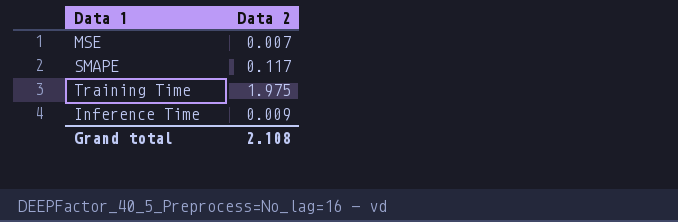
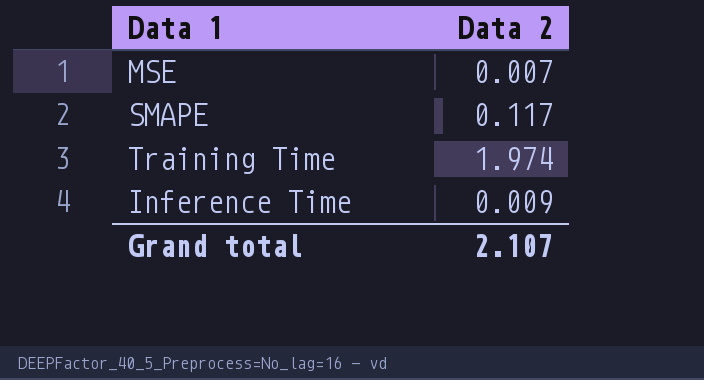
Training Time | Data 2: 1.975 -> 1.974
Grand total | Data 2: 2.108 -> 2.107

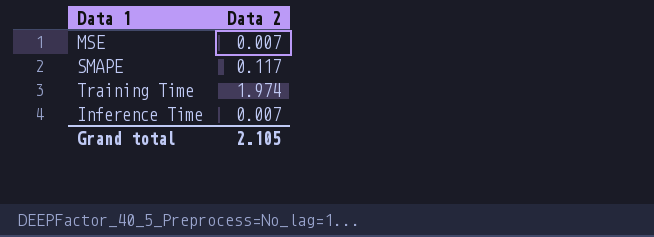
Inference Time | Data 2: 0.009 -> 0.007
Grand total | Data 2: 2.107 -> 2.105

